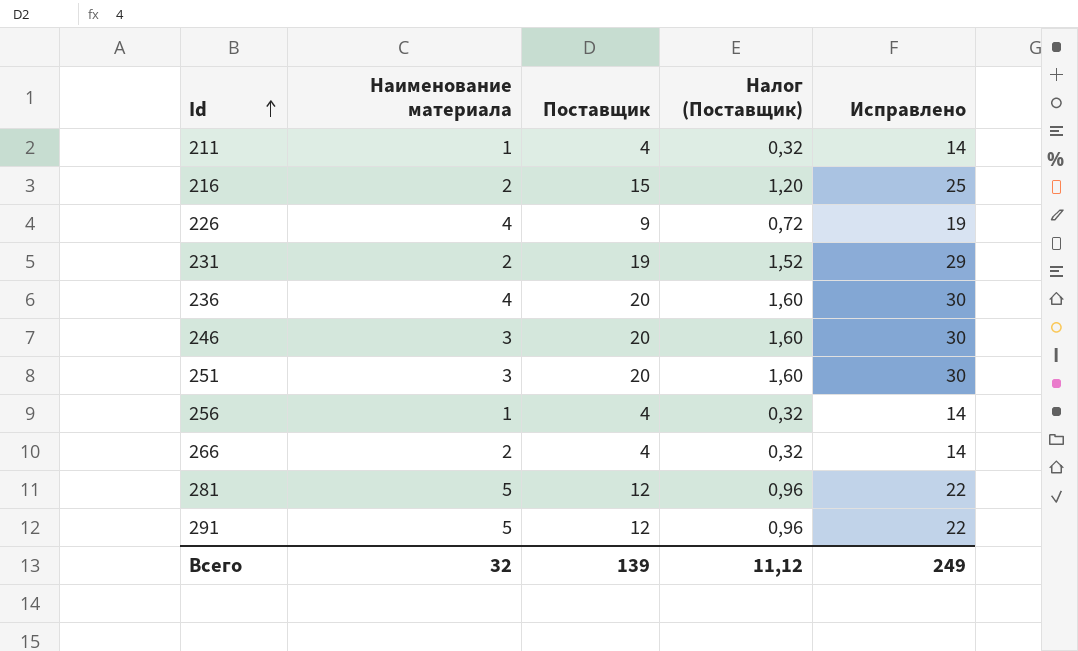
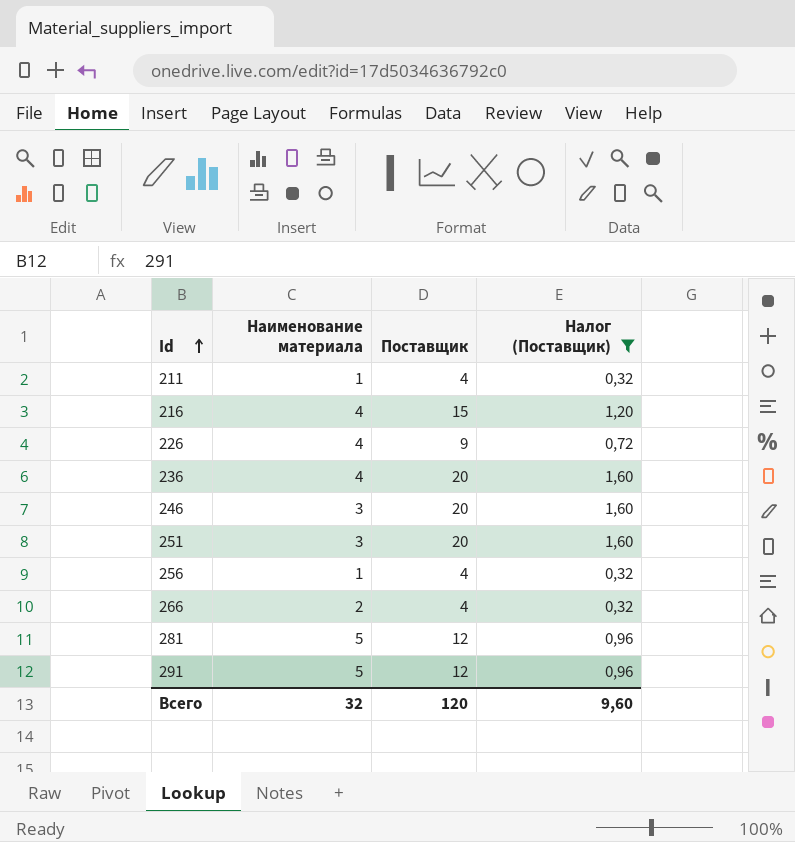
filter: none -> Налог (Поставщик) != 1,52
column Исправлено | formula: [Поставщик] + 10 -> none
216 | Наименование материала: 2 -> 4
Всего | Поставщик: 139 -> 120
Всего | Налог (Поставщик): 11,12 -> 9,60

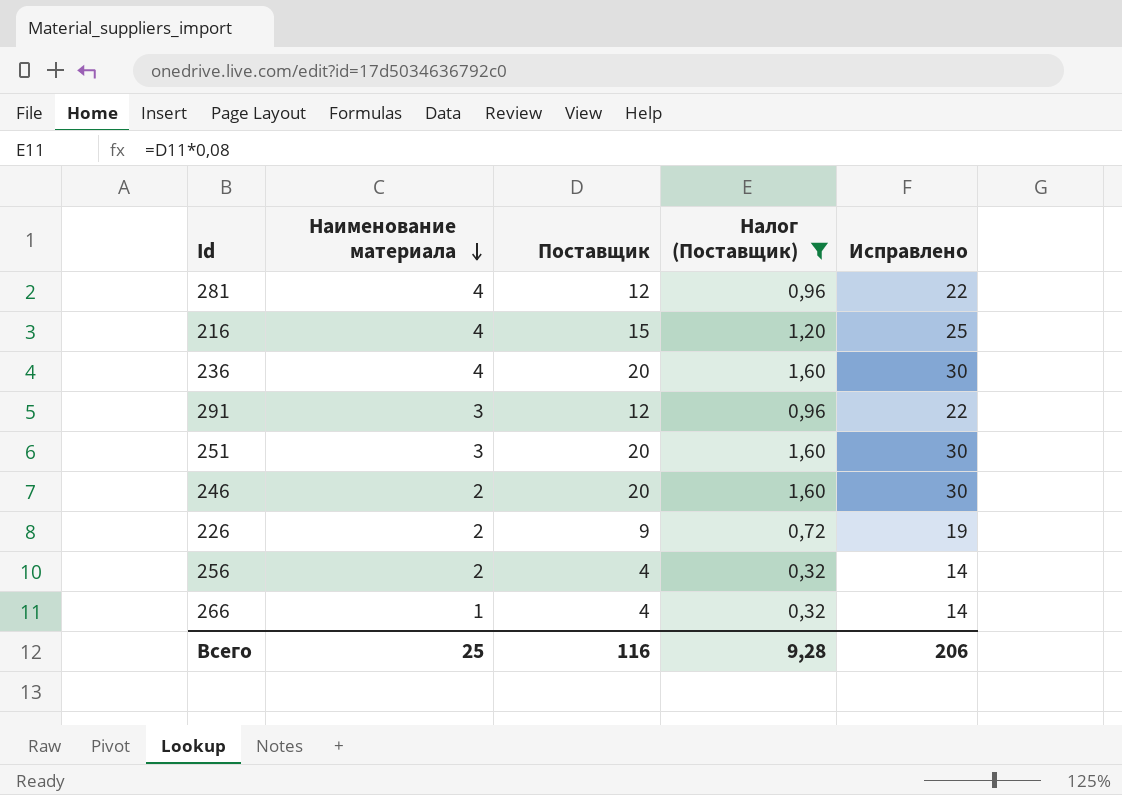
row order: Id ascending -> Наименование материала descending
column Исправлено | formula: none -> [Поставщик] + 10
row 211: 1 | 4 | 0,32 -> none
281 | Наименование материала: 5 -> 4
291 | Наименование материала: 5 -> 3
246 | Наименование материала: 3 -> 2
226 | Наименование материала: 4 -> 2
256 | Наименование материала: 1 -> 2
266 | Наименование материала: 2 -> 1
Всего | Наименование материала: 32 -> 25
Всего | Поставщик: 120 -> 116
Всего | Налог (Поставщик): 9,60 -> 9,28

